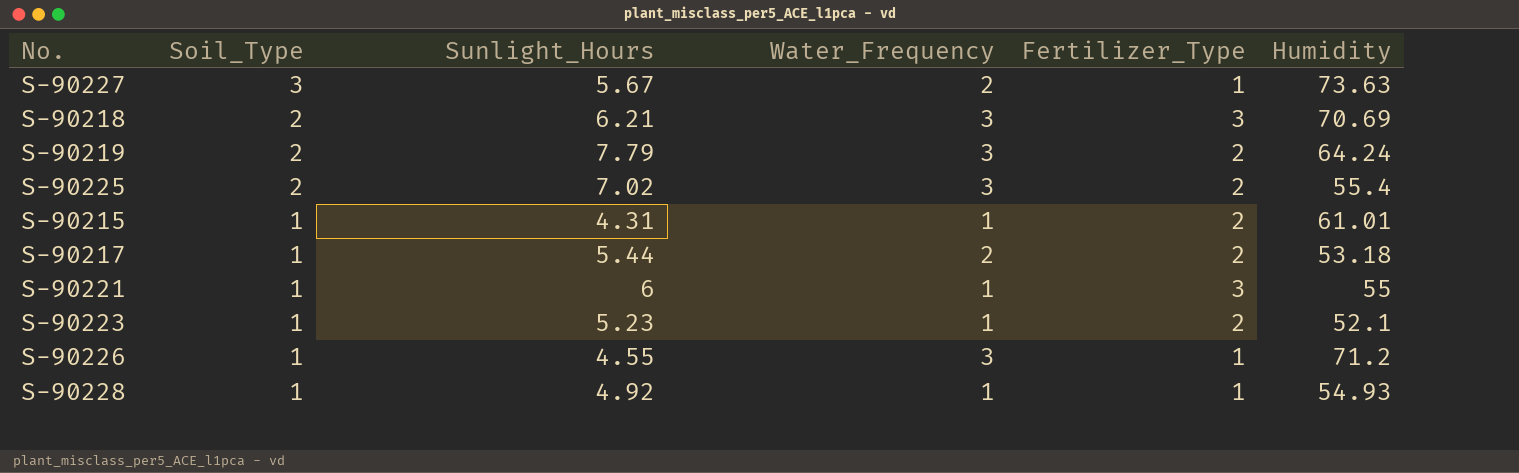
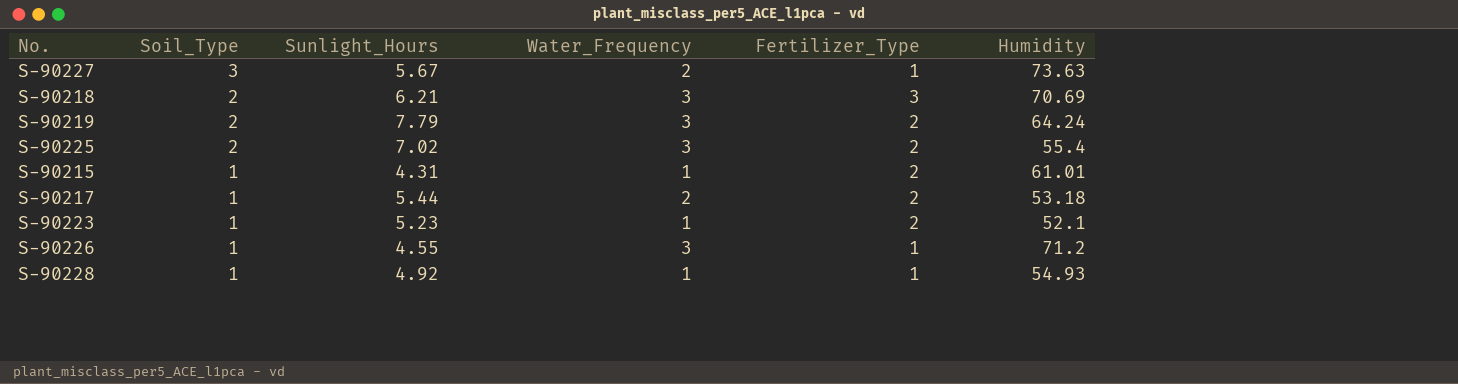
row S-90221: 1 | 6 | 1 | 3 | 55 -> none

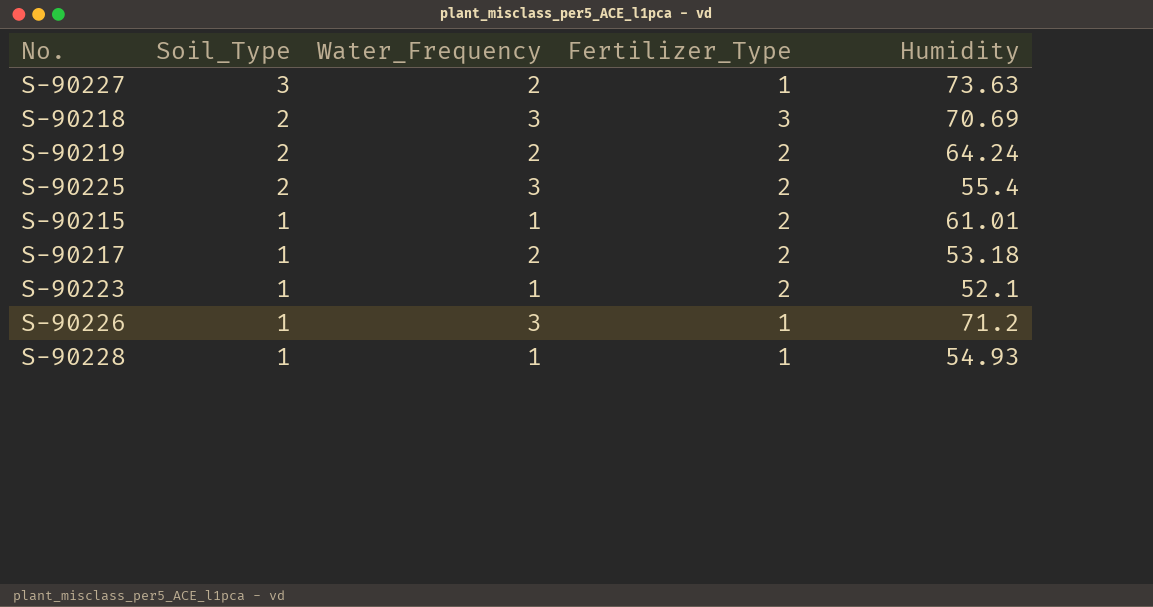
column Sunlight_Hours | position: 3 -> none
S-90219 | Water_Frequency: 3 -> 2

